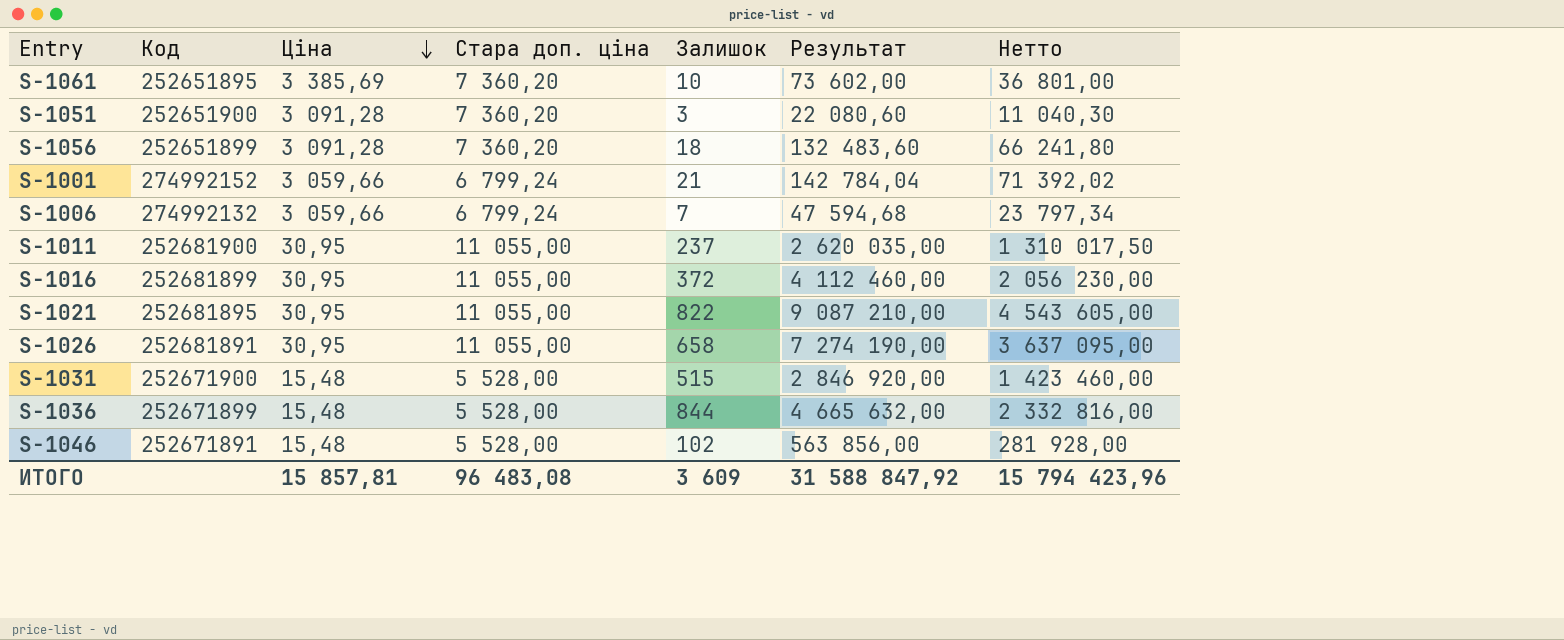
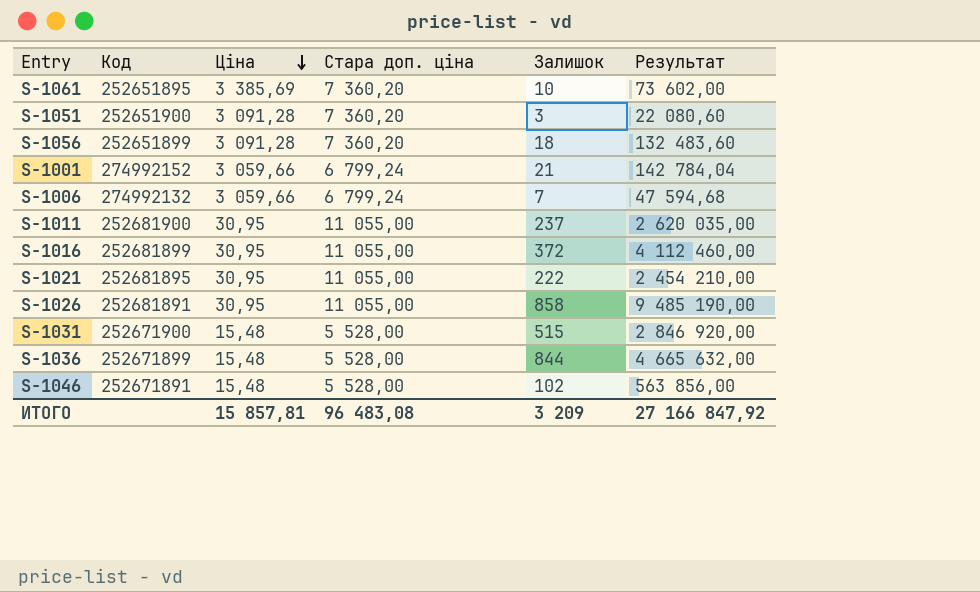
column Нетто | formula: [Результат] * 0,5 -> none
S-1021 | Залишок: 822 -> 222
S-1021 | Результат: 9 087 210,00 -> 2 454 210,00
S-1026 | Залишок: 658 -> 858
S-1026 | Результат: 7 274 190,00 -> 9 485 190,00
ИТОГО | Залишок: 3 609 -> 3 209
ИТОГО | Результат: 31 588 847,92 -> 27 166 847,92

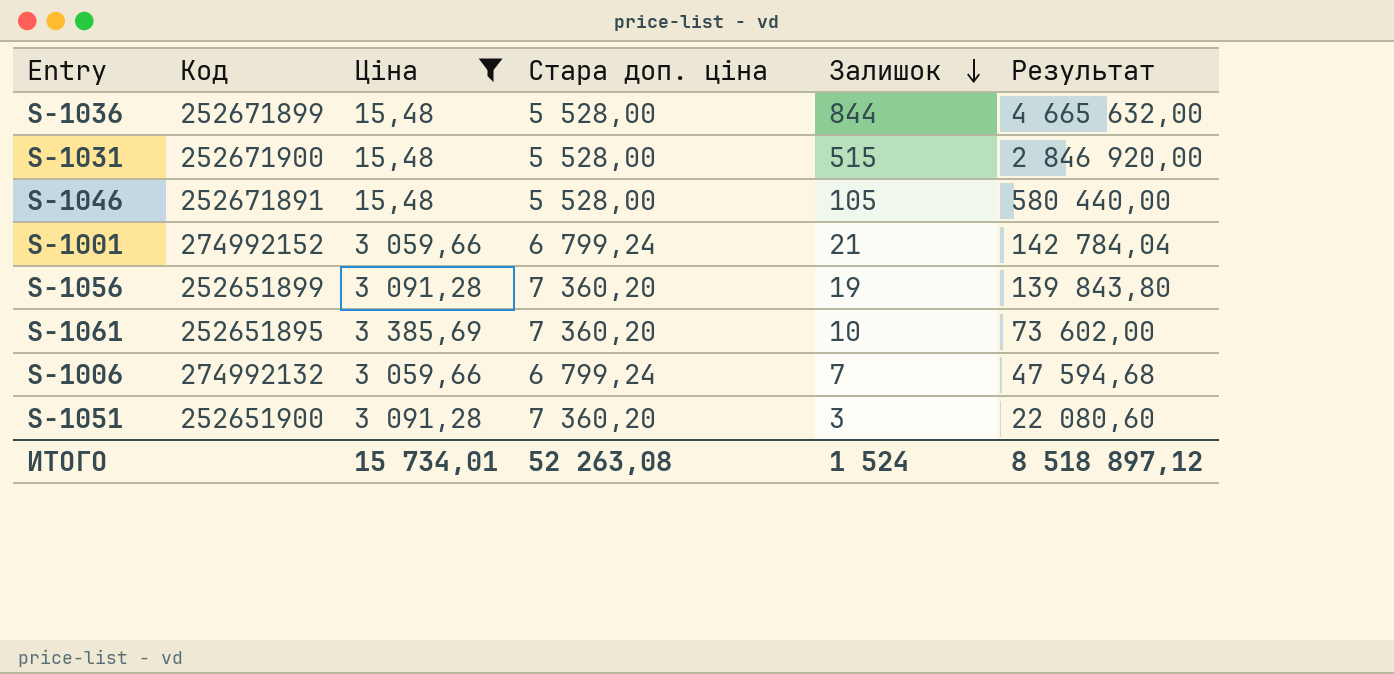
filter: none -> Ціна != 30,95
row order: Ціна descending -> Залишок descending
S-1046 | Залишок: 102 -> 105
S-1046 | Результат: 563 856,00 -> 580 440,00
S-1056 | Залишок: 18 -> 19
S-1056 | Результат: 132 483,60 -> 139 843,80
ИТОГО | Ціна: 15 857,81 -> 15 734,01
ИТОГО | Стара доп. ціна: 96 483,08 -> 52 263,08
ИТОГО | Залишок: 3 209 -> 1 524
ИТОГО | Результат: 27 166 847,92 -> 8 518 897,12

